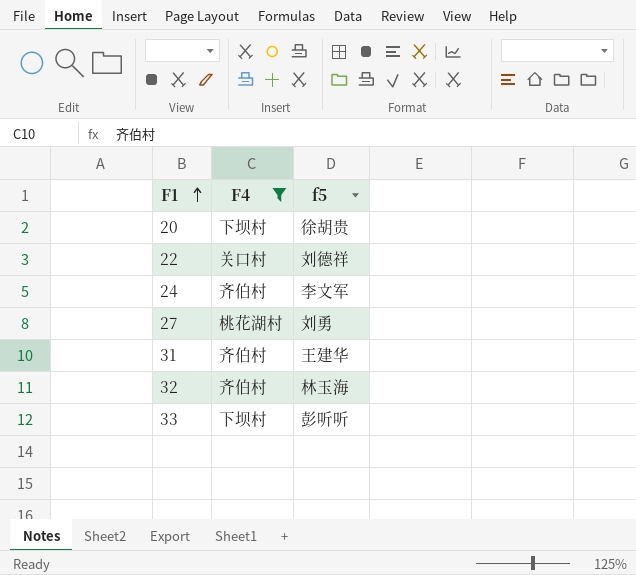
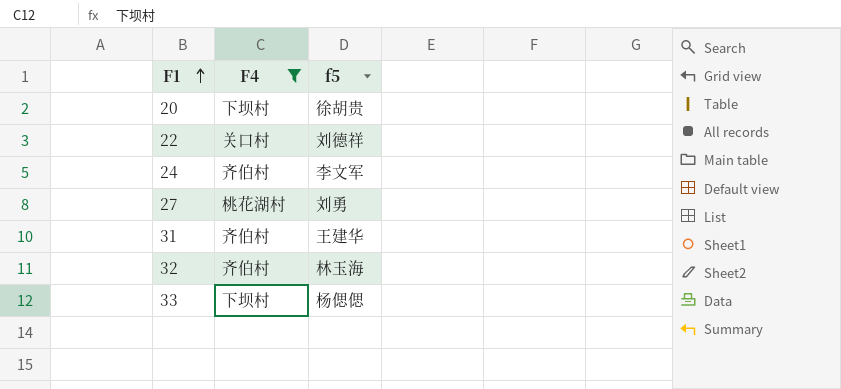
33 | f5: 彭听听 -> 杨偲偲

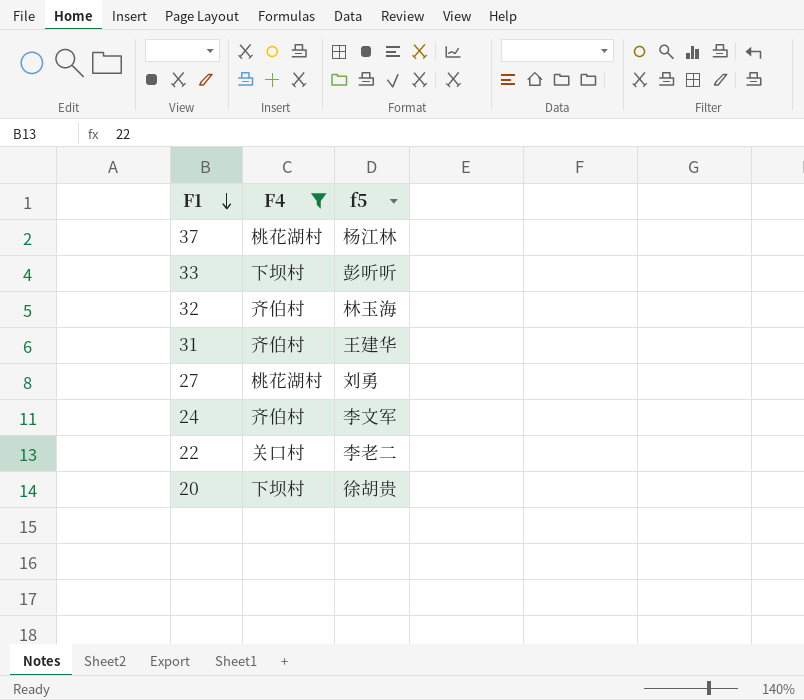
row order: F1 ascending -> F1 descending
row 37: none -> 桃花湖村 | 杨江林
33 | f5: 杨偲偲 -> 彭听听
22 | f5: 刘德祥 -> 李老二

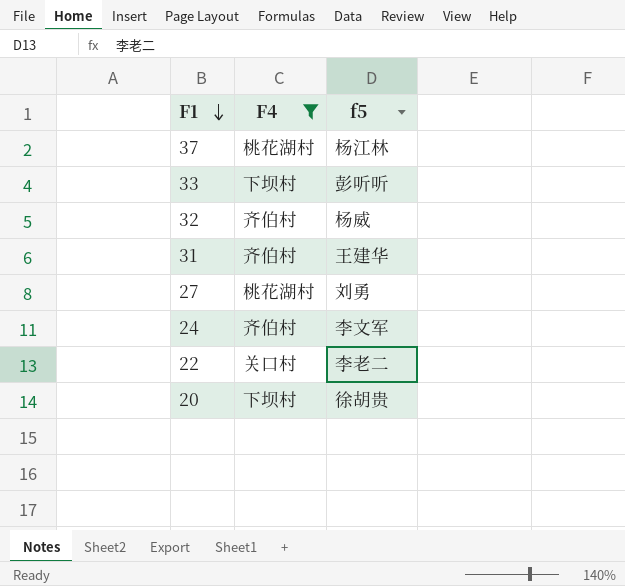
32 | f5: 林玉海 -> 杨威

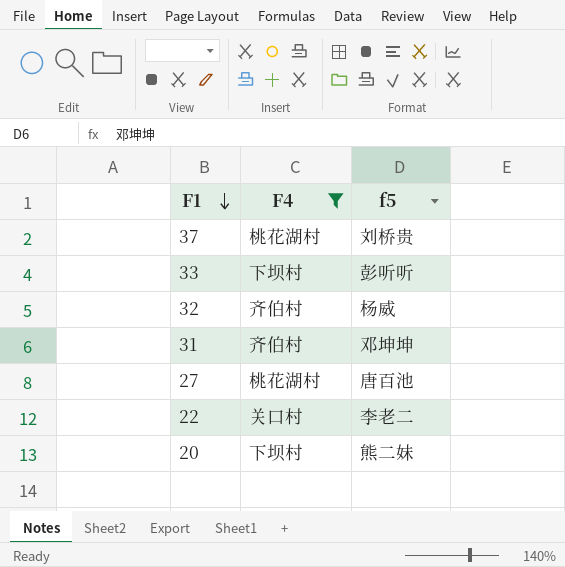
row 24: 齐伯村 | 李文军 -> none
37 | f5: 杨江林 -> 刘桥贵
31 | f5: 王建华 -> 邓坤坤
27 | f5: 刘勇 -> 唐百池
20 | f5: 徐胡贵 -> 熊二妹

